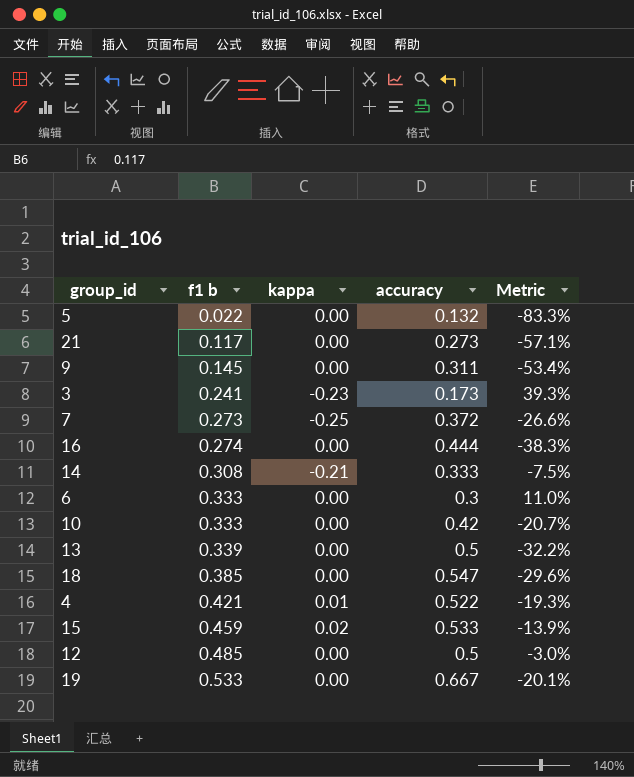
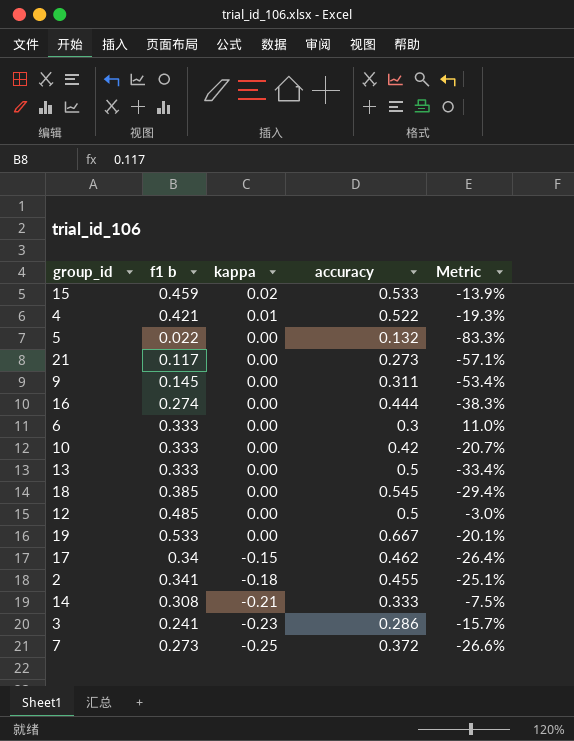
row order: f1 b ascending -> kappa descending
13 | f1 b: 0.339 -> 0.333
13 | Metric: -32.2% -> -33.4%
18 | accuracy: 0.547 -> 0.545
18 | Metric: -29.6% -> -29.4%
row 17: none -> 0.34 | -0.15 | 0.462 | -26.4%
row 2: none -> 0.341 | -0.18 | 0.455 | -25.1%
3 | accuracy: 0.173 -> 0.286
3 | Metric: 39.3% -> -15.7%

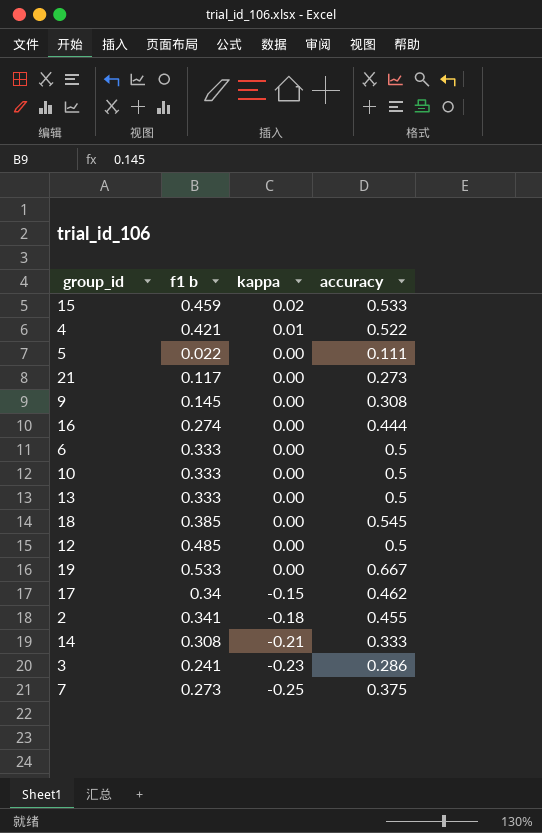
column Metric | formula: ([f1 b] - [accuracy]) / [accuracy] -> none
5 | accuracy: 0.132 -> 0.111
9 | accuracy: 0.311 -> 0.308
6 | accuracy: 0.3 -> 0.5
10 | accuracy: 0.42 -> 0.5
7 | accuracy: 0.372 -> 0.375

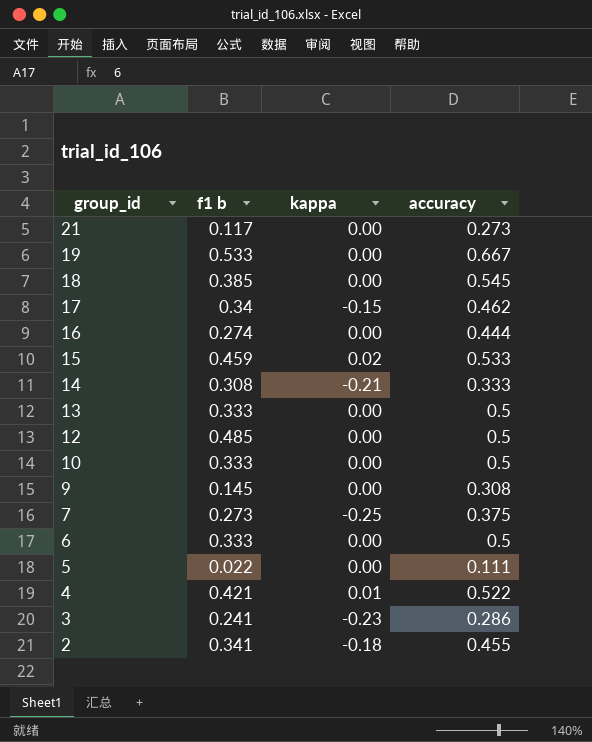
row order: kappa descending -> group_id descending

